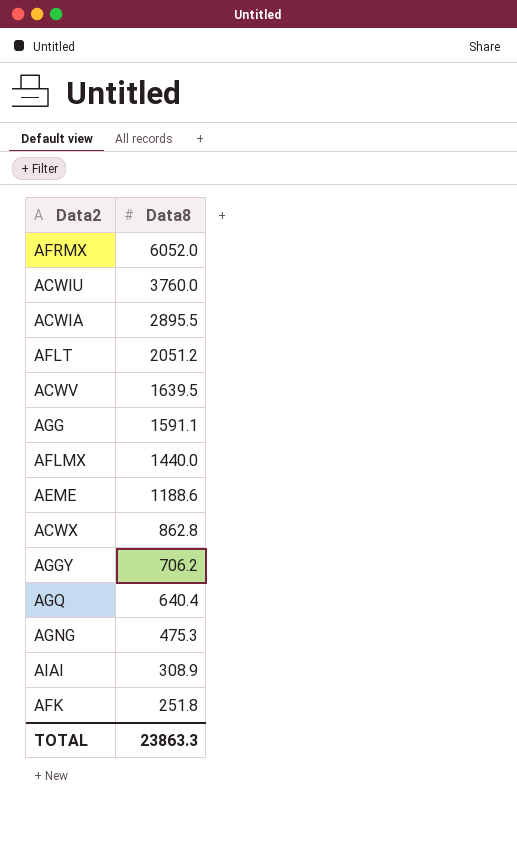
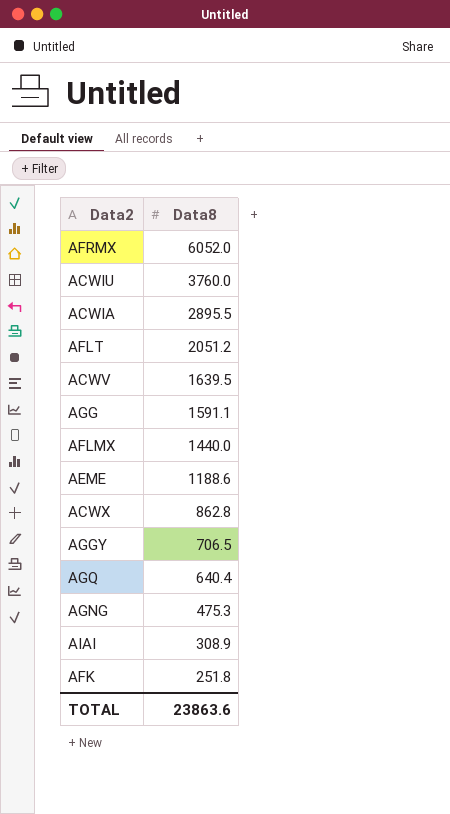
AGGY | Data8: 706.2 -> 706.5
TOTAL | Data8: 23863.3 -> 23863.6

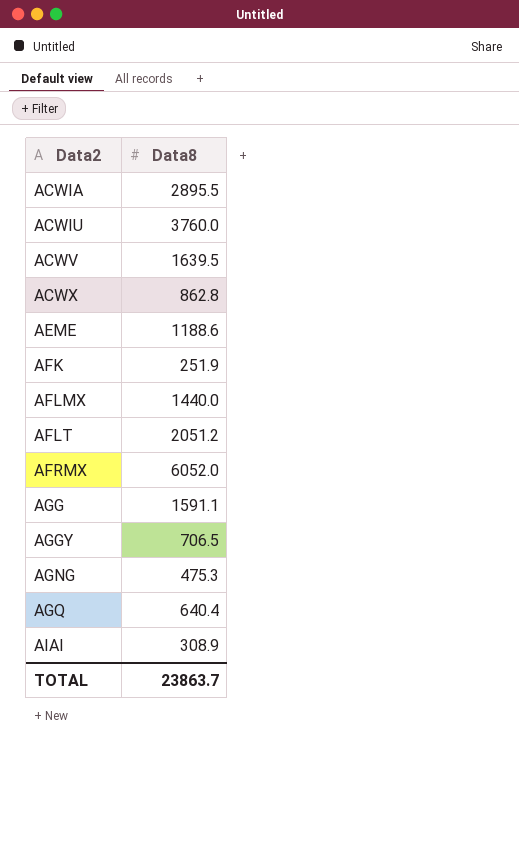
row order: Data8 descending -> Data2 ascending
AFK | Data8: 251.8 -> 251.9
TOTAL | Data8: 23863.6 -> 23863.7

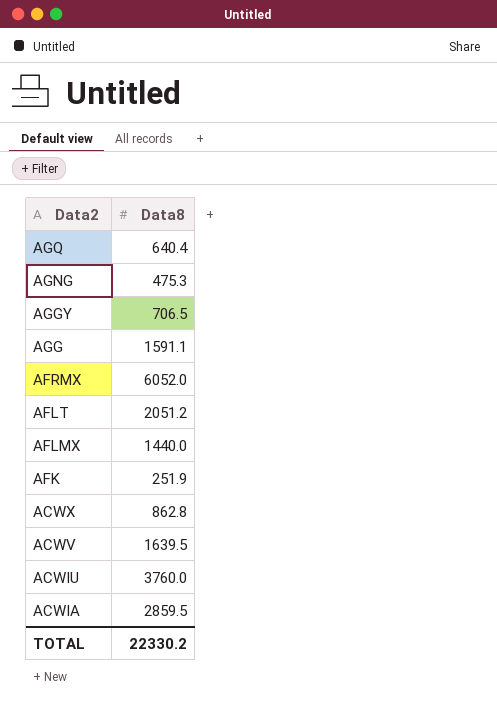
row order: Data2 ascending -> Data2 descending
row AEME: 1188.6 -> none
row AIAI: 308.9 -> none
ACWIA | Data8: 2895.5 -> 2859.5
TOTAL | Data8: 23863.7 -> 22330.2

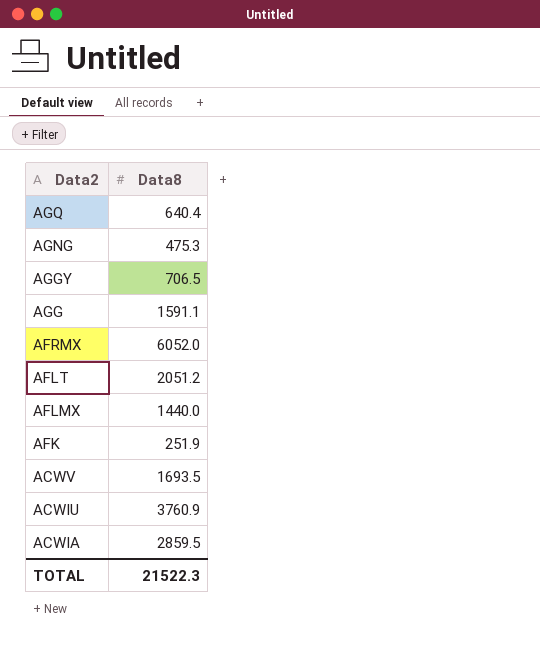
row ACWX: 862.8 -> none
ACWV | Data8: 1639.5 -> 1693.5
ACWIU | Data8: 3760.0 -> 3760.9
TOTAL | Data8: 22330.2 -> 21522.3

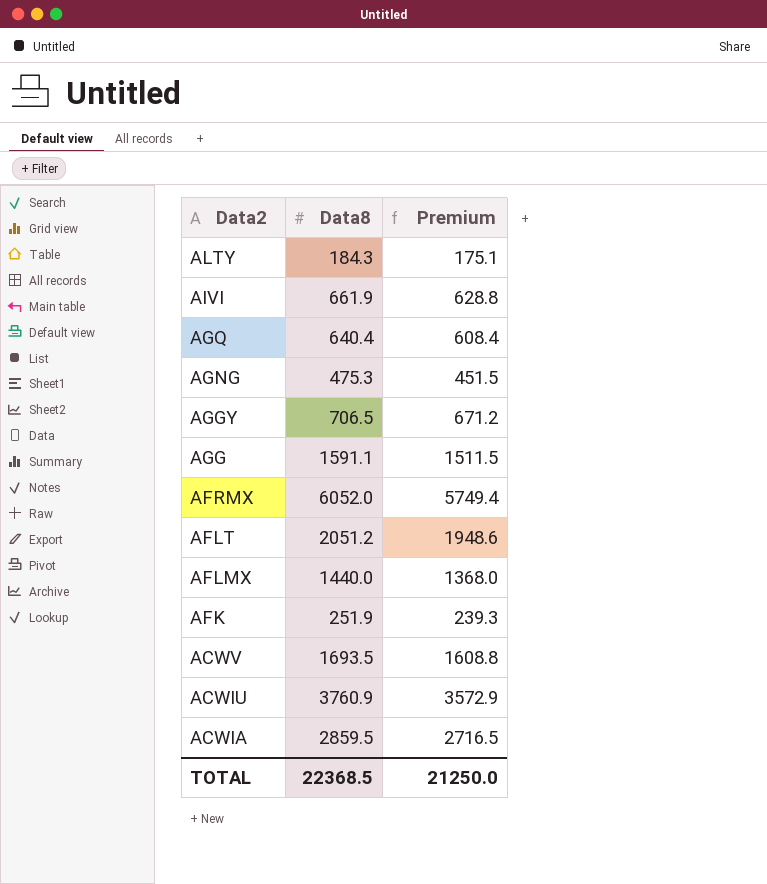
column Premium | formula: none -> [Data8] * 0.95
row ALTY: none -> 184.3 | 175.1
row AIVI: none -> 661.9 | 628.8
TOTAL | Data8: 21522.3 -> 22368.5

